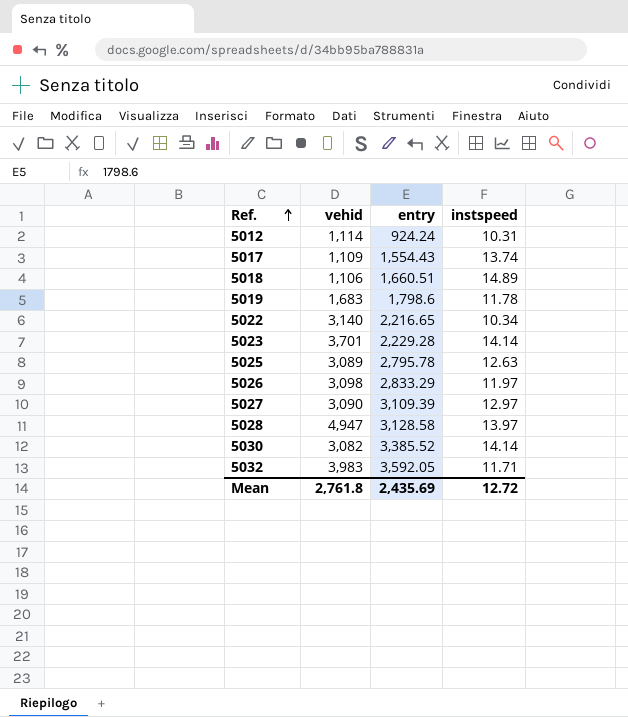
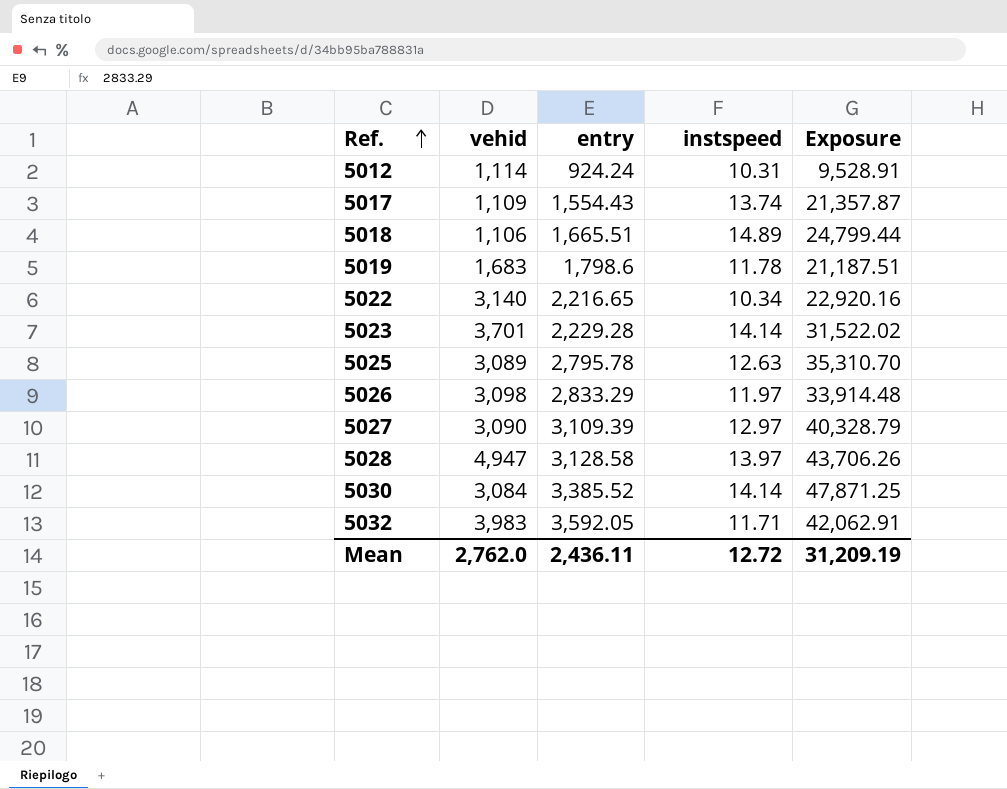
column Exposure | formula: none -> [entry] * [instspeed]
5018 | entry: 1,660.51 -> 1,665.51
5030 | vehid: 3,082 -> 3,084
Mean | vehid: 2,761.8 -> 2,762.0
Mean | entry: 2,435.69 -> 2,436.11

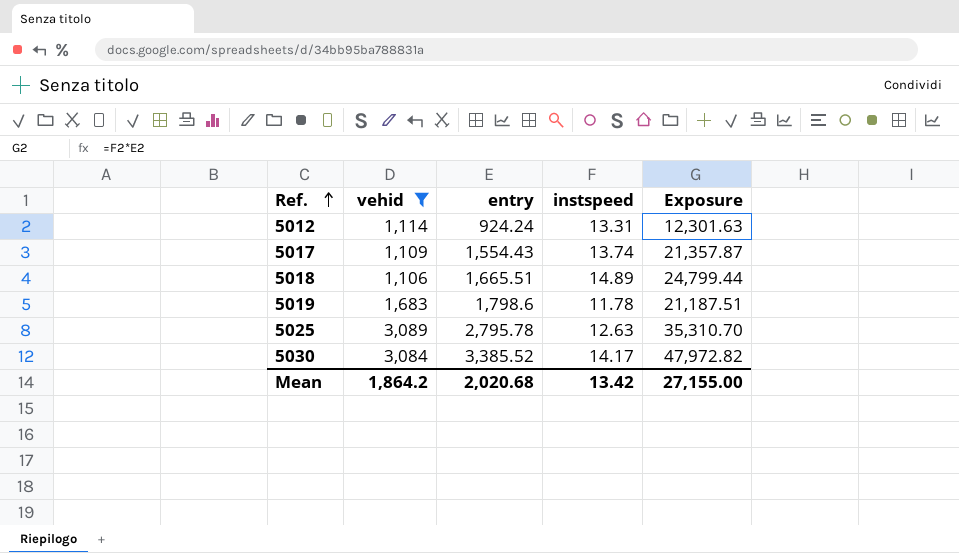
filter: none -> vehid <= 3,089
5012 | instspeed: 10.31 -> 13.31
5012 | Exposure: 9,528.91 -> 12,301.63
5030 | instspeed: 14.14 -> 14.17
5030 | Exposure: 47,871.25 -> 47,972.82
Mean | vehid: 2,762.0 -> 1,864.2
Mean | entry: 2,436.11 -> 2,020.68
Mean | instspeed: 12.72 -> 13.42
Mean | Exposure: 31,209.19 -> 27,155.00

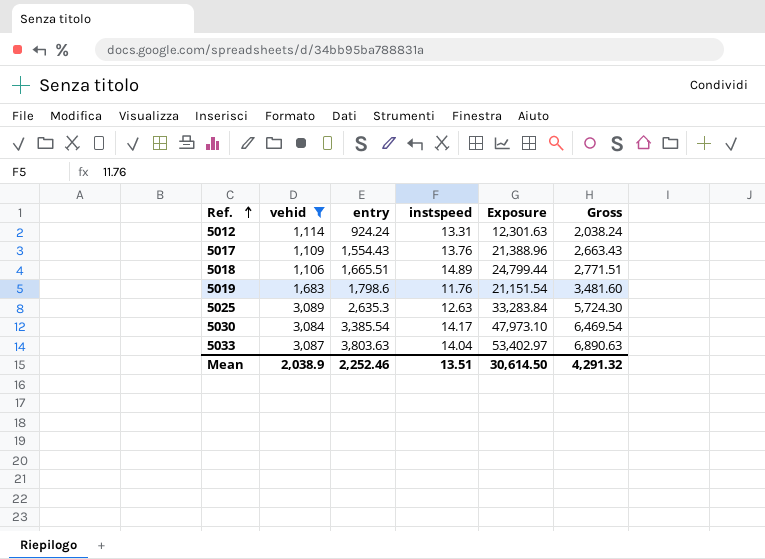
column Gross | formula: none -> [vehid] + [entry]
5017 | instspeed: 13.74 -> 13.76
5017 | Exposure: 21,357.87 -> 21,388.96
5019 | instspeed: 11.78 -> 11.76
5019 | Exposure: 21,187.51 -> 21,151.54
5025 | entry: 2,795.78 -> 2,635.3
5025 | Exposure: 35,310.70 -> 33,283.84
5030 | entry: 3,385.52 -> 3,385.54
5030 | Exposure: 47,972.82 -> 47,973.10
row 5033: none -> 3,087 | 3,803.63 | 14.04 | 53,402.97 | 6,890.63
Mean | vehid: 1,864.2 -> 2,038.9
Mean | entry: 2,020.68 -> 2,252.46
Mean | instspeed: 13.42 -> 13.51
Mean | Exposure: 27,155.00 -> 30,614.50

